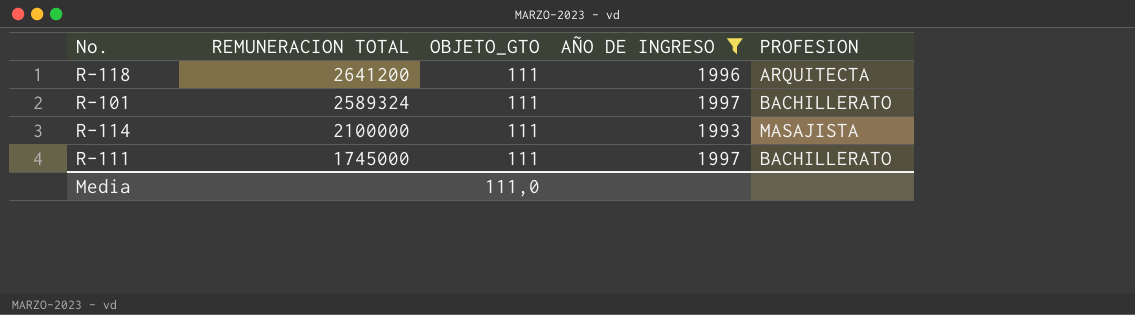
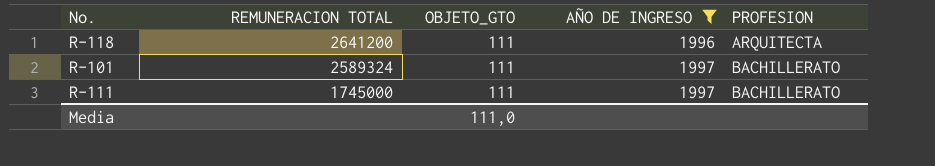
row R-114: 2100000 | 111 | 1993 | MASAJISTA -> none

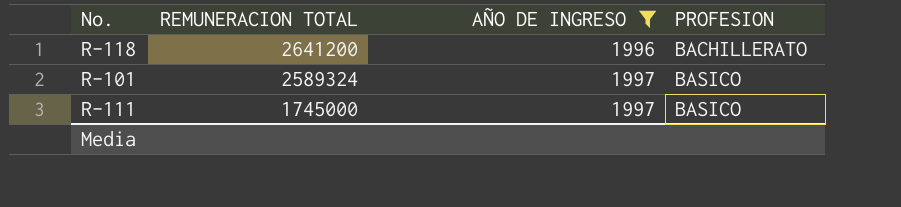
column OBJETO_GTO | position: 3 -> none
R-118 | PROFESION: ARQUITECTA -> BACHILLERATO
R-101 | PROFESION: BACHILLERATO -> BASICO
R-111 | PROFESION: BACHILLERATO -> BASICO

